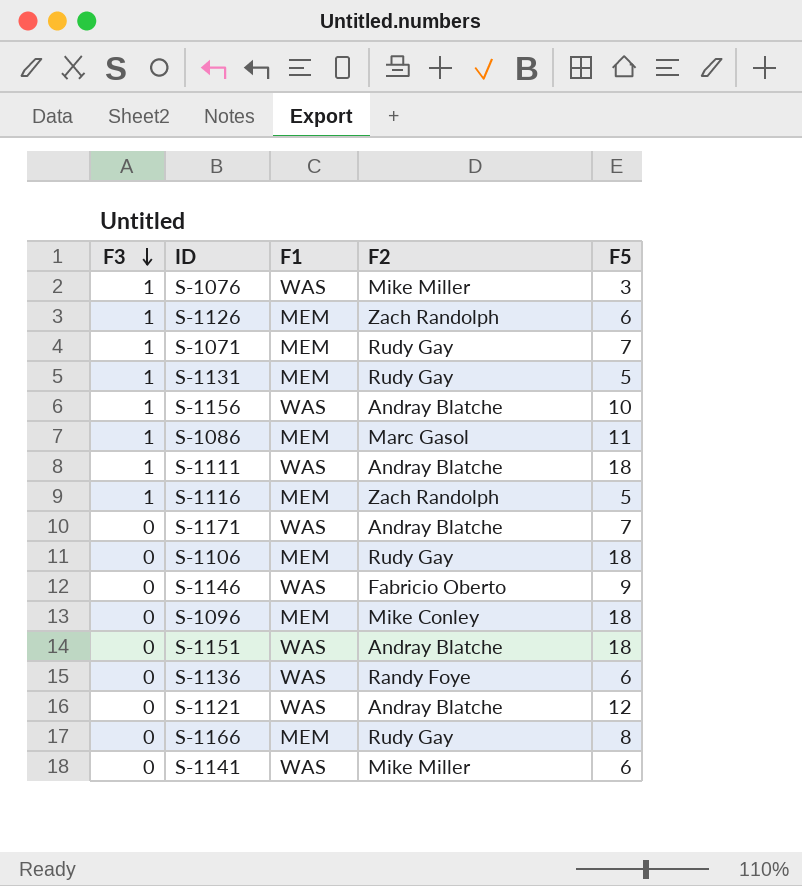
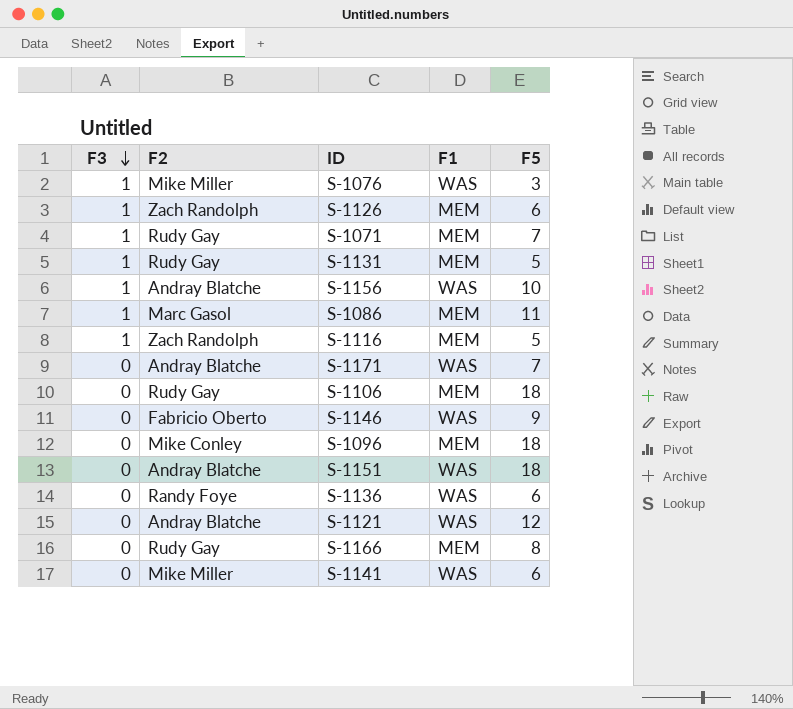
column F2 | position: 4 -> 2
row S-1111: 1 | WAS | Andray Blatche | 18 -> none

